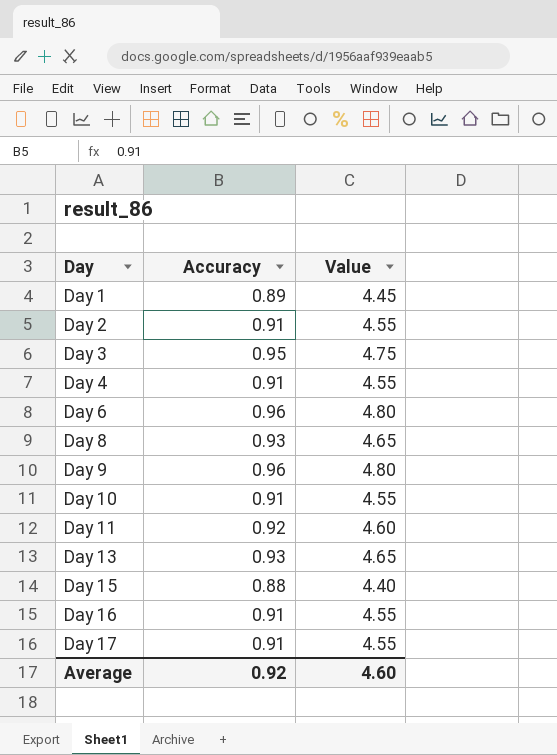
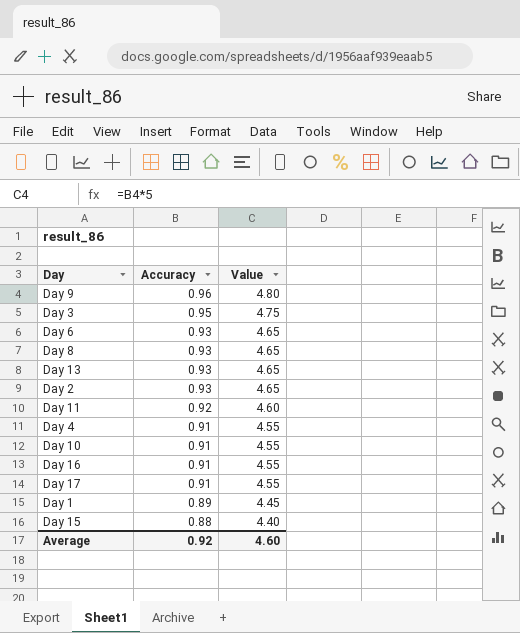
row order: Day ascending -> Accuracy descending
Day 6 | Accuracy: 0.96 -> 0.93
Day 6 | Value: 4.80 -> 4.65
Day 2 | Accuracy: 0.91 -> 0.93
Day 2 | Value: 4.55 -> 4.65

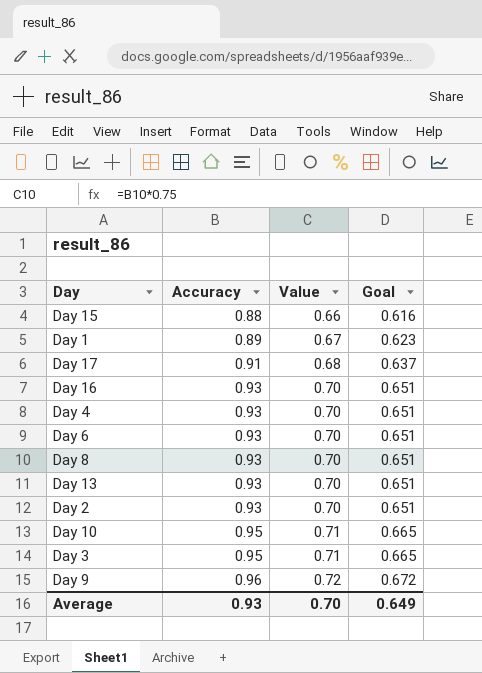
row order: Accuracy descending -> Accuracy ascending
column Value | formula: [Accuracy] * 5 -> [Accuracy] * 0.75
column Goal | formula: none -> [Accuracy] * 0.7
row Day 11: 0.92 | 4.60 -> none
Day 16 | Accuracy: 0.91 -> 0.93
Day 4 | Accuracy: 0.91 -> 0.93
Day 10 | Accuracy: 0.91 -> 0.95
Average | Accuracy: 0.92 -> 0.93
Average | Value: 4.60 -> 0.70

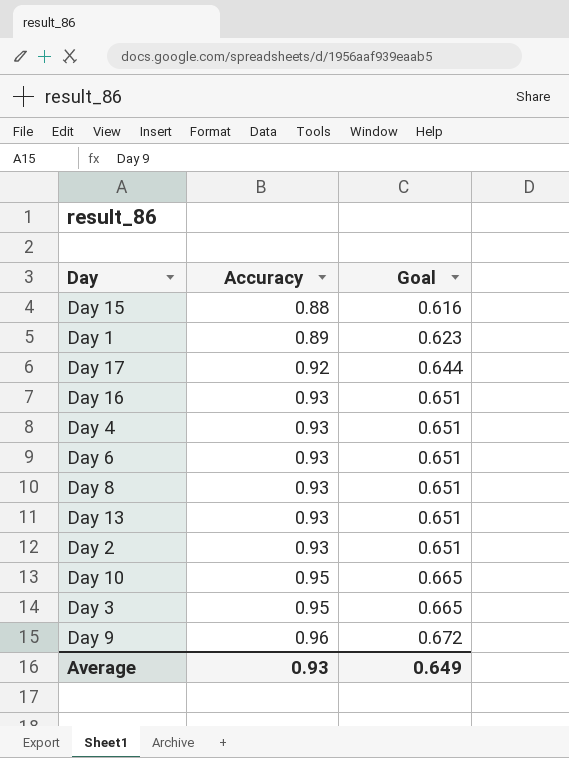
column Value | formula: [Accuracy] * 0.75 -> none
Day 17 | Accuracy: 0.91 -> 0.92
Day 17 | Goal: 0.637 -> 0.644

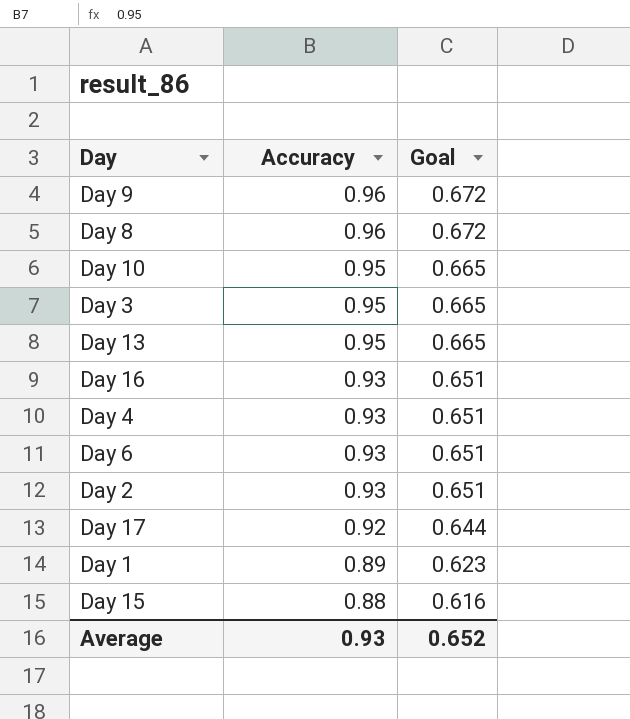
row order: Accuracy ascending -> Accuracy descending
Day 8 | Accuracy: 0.93 -> 0.96
Day 8 | Goal: 0.651 -> 0.672
Day 13 | Accuracy: 0.93 -> 0.95
Day 13 | Goal: 0.651 -> 0.665
Average | Goal: 0.649 -> 0.652

